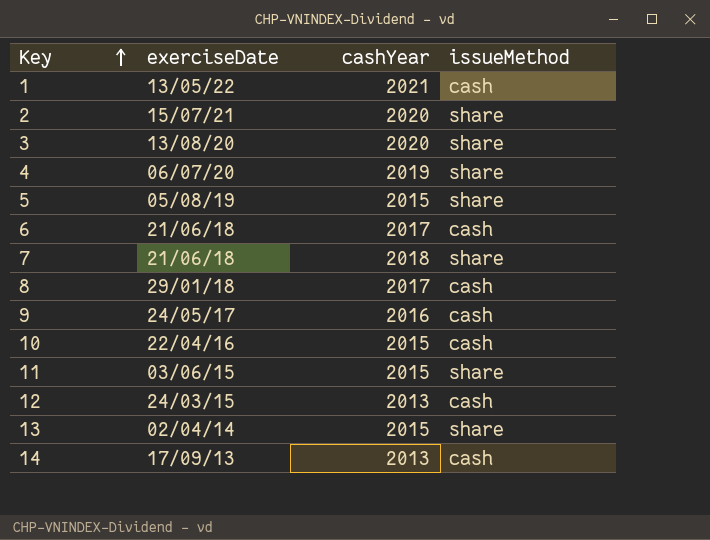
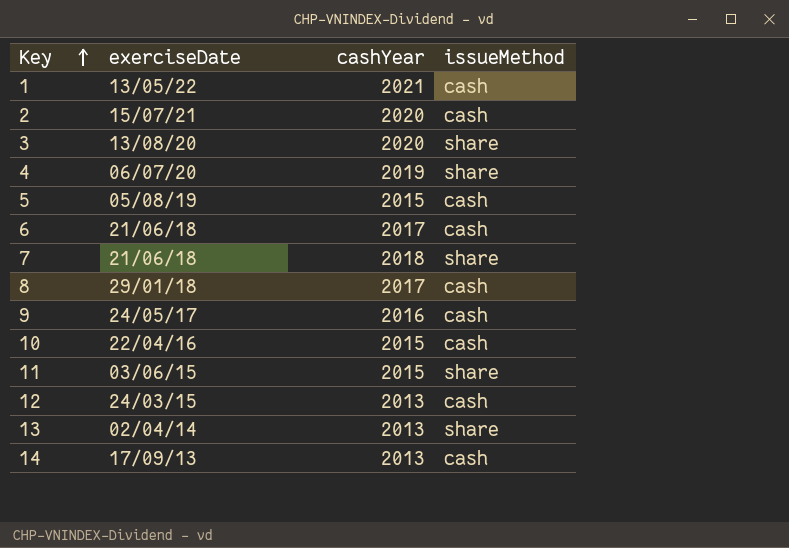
2 | issueMethod: share -> cash
5 | issueMethod: share -> cash
13 | cashYear: 2015 -> 2013

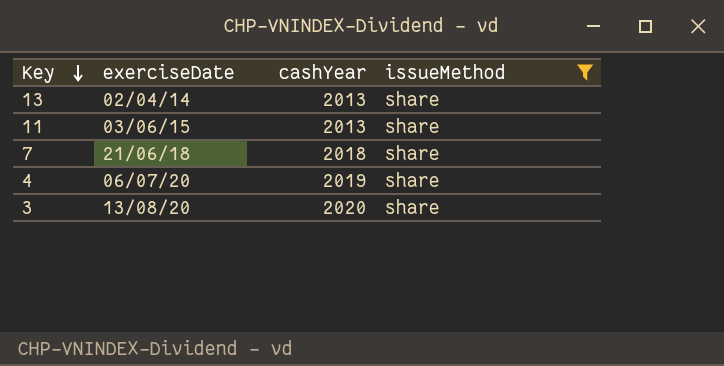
filter: none -> issueMethod = share
row order: Key ascending -> Key descending
11 | cashYear: 2015 -> 2013

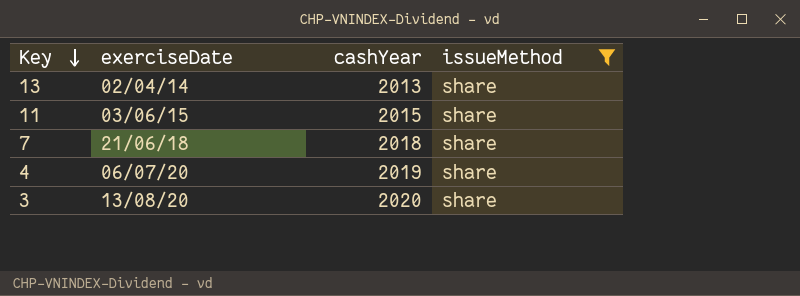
11 | cashYear: 2013 -> 2015

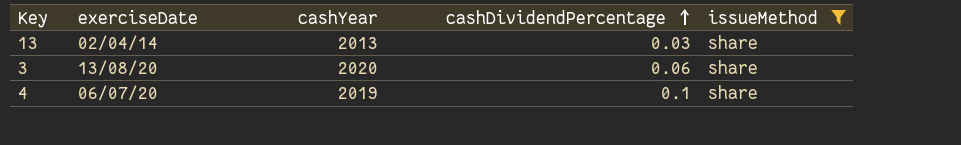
row order: Key descending -> cashDividendPercentage ascending
column cashDividendPercentage | position: none -> 4
row 11: 03/06/15 | 2015 | share -> none
row 7: 21/06/18 | 2018 | share -> none

